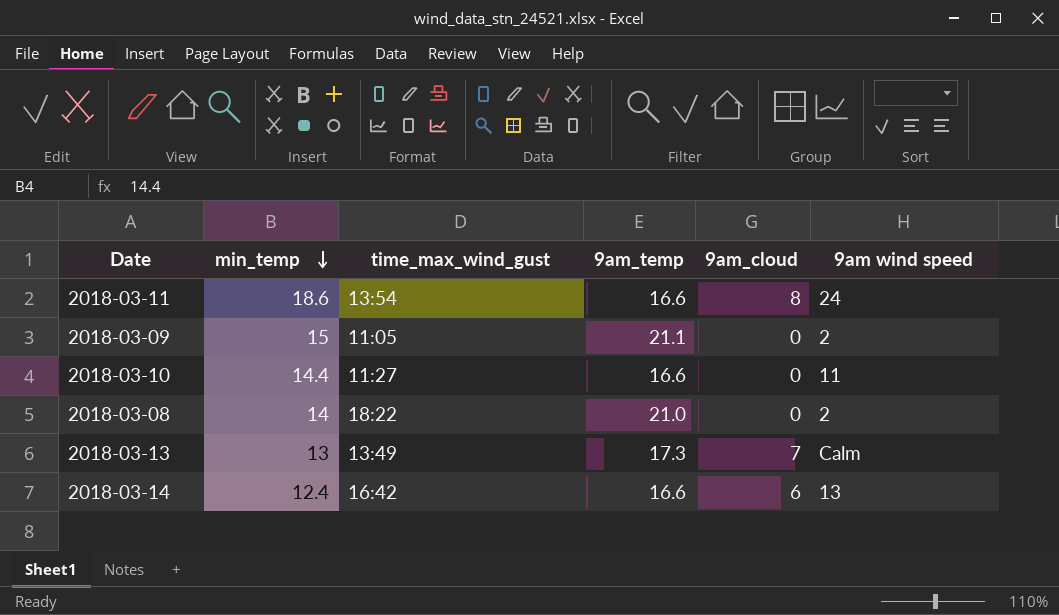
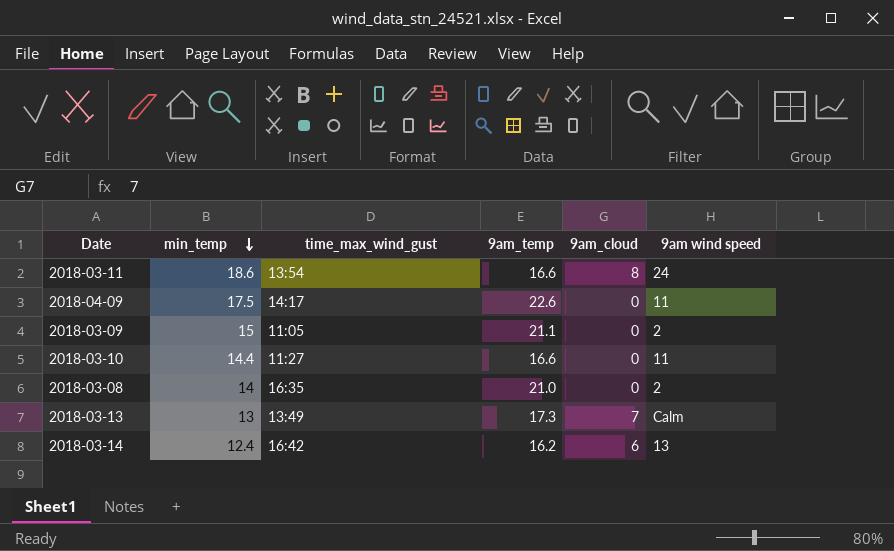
row 2018-04-09: none -> 17.5 | 14:17 | 22.6 | 0 | 11
2018-03-08 | time_max_wind_gust: 18:22 -> 16:35
2018-03-14 | 9am_temp: 16.6 -> 16.2

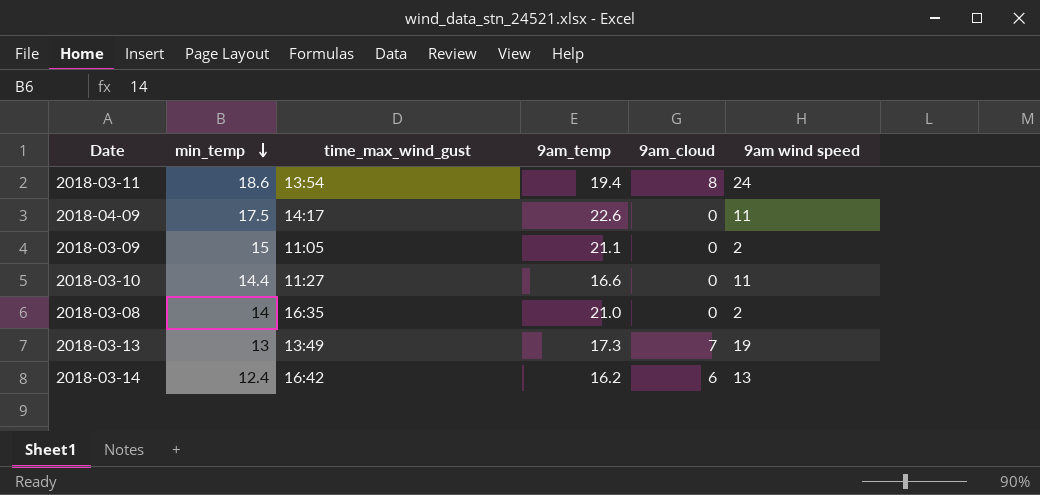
2018-03-11 | 9am_temp: 16.6 -> 19.4
2018-03-13 | 9am wind speed: Calm -> 19

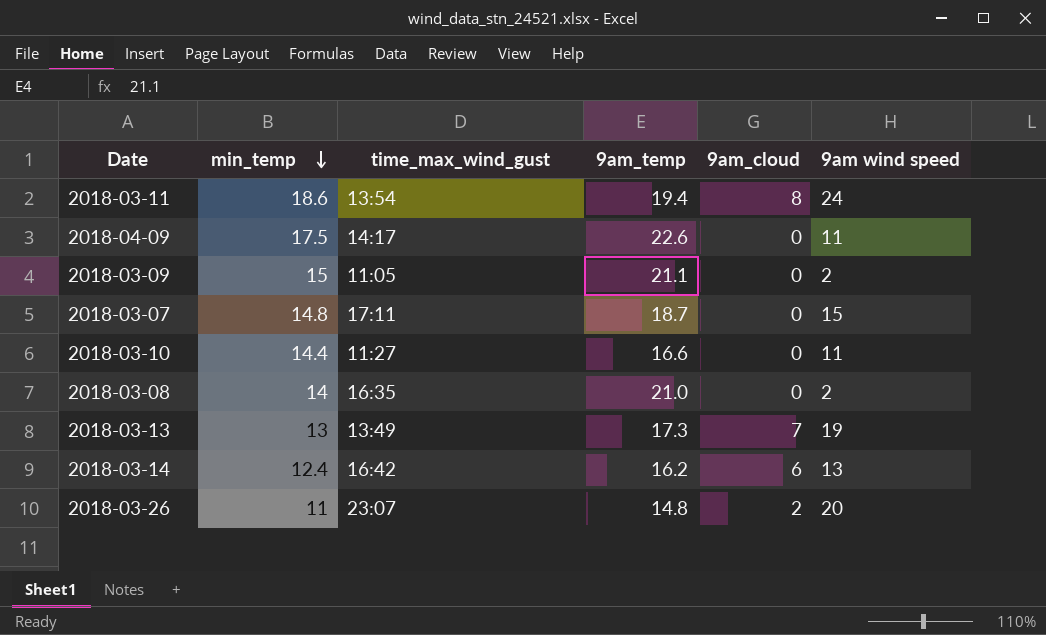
row 2018-03-07: none -> 14.8 | 17:11 | 18.7 | 0 | 15
row 2018-03-26: none -> 11 | 23:07 | 14.8 | 2 | 20

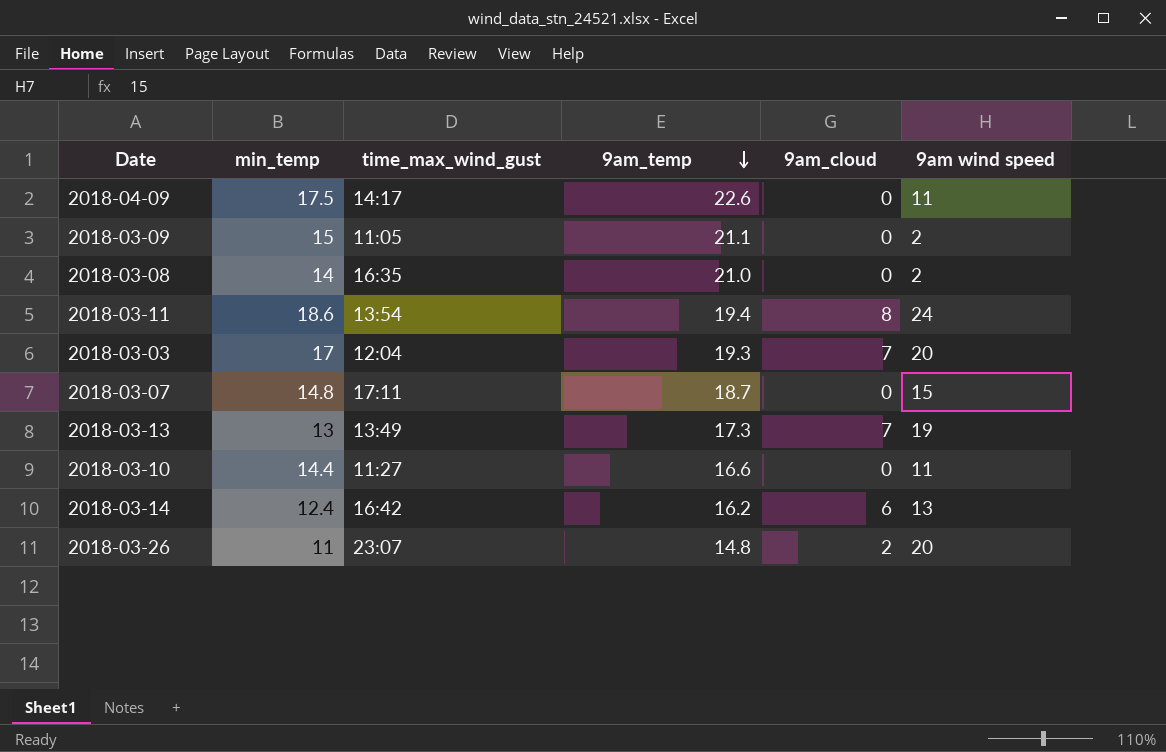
row order: min_temp descending -> 9am_temp descending
row 2018-03-03: none -> 17 | 12:04 | 19.3 | 7 | 20

